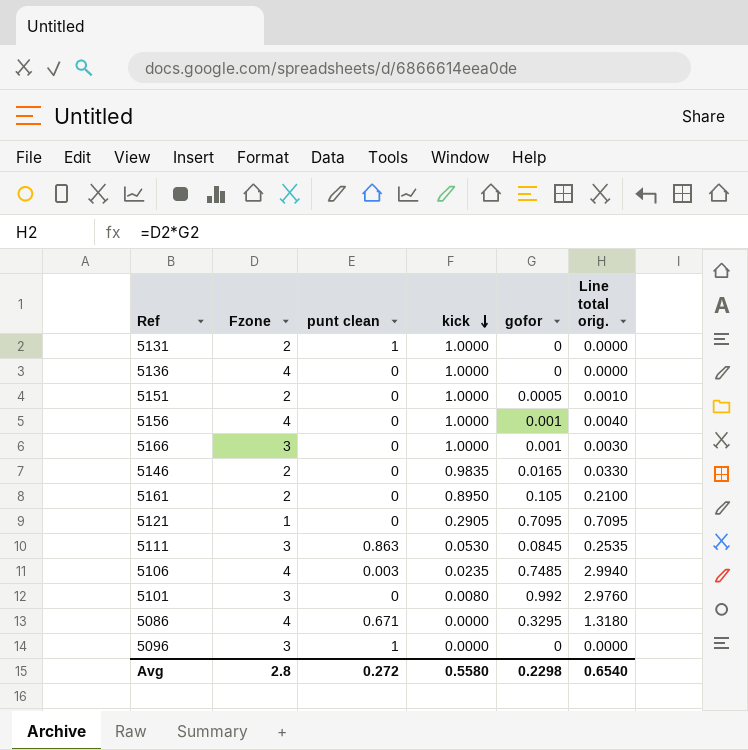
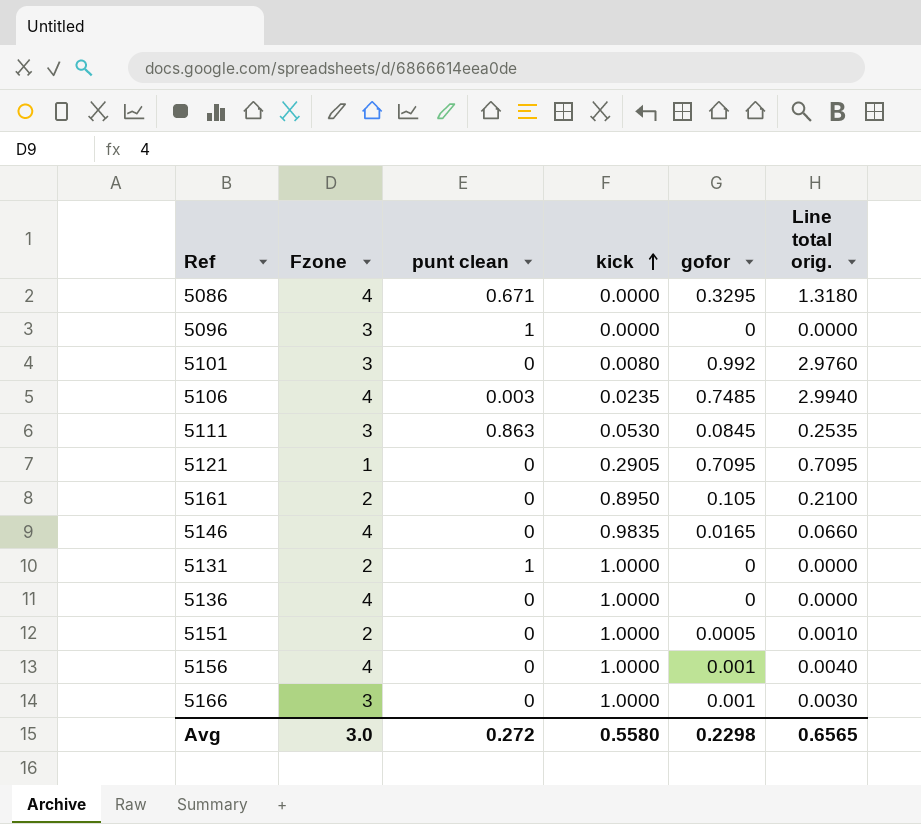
row order: kick descending -> kick ascending
5146 | Fzone: 2 -> 4
5146 | Line total orig.: 0.0330 -> 0.0660
Avg | Fzone: 2.8 -> 3.0
Avg | Line total orig.: 0.6540 -> 0.6565

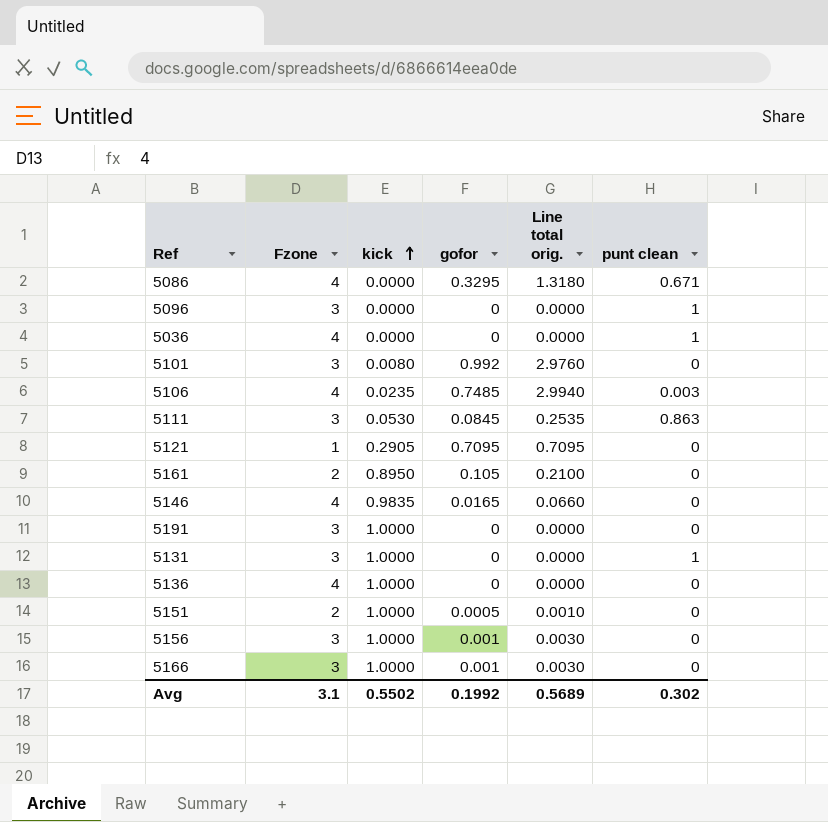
column punt clean | position: 3 -> 6
row 5036: none -> 4 | 0.0000 | 0 | 0.0000 | 1
row 5191: none -> 3 | 1.0000 | 0 | 0.0000 | 0
5131 | Fzone: 2 -> 3
5156 | Fzone: 4 -> 3
5156 | Line total orig.: 0.0040 -> 0.0030
Avg | Fzone: 3.0 -> 3.1
Avg | kick: 0.5580 -> 0.5502
Avg | gofor: 0.2298 -> 0.1992
Avg | Line total orig.: 0.6565 -> 0.5689
Avg | punt clean: 0.272 -> 0.302

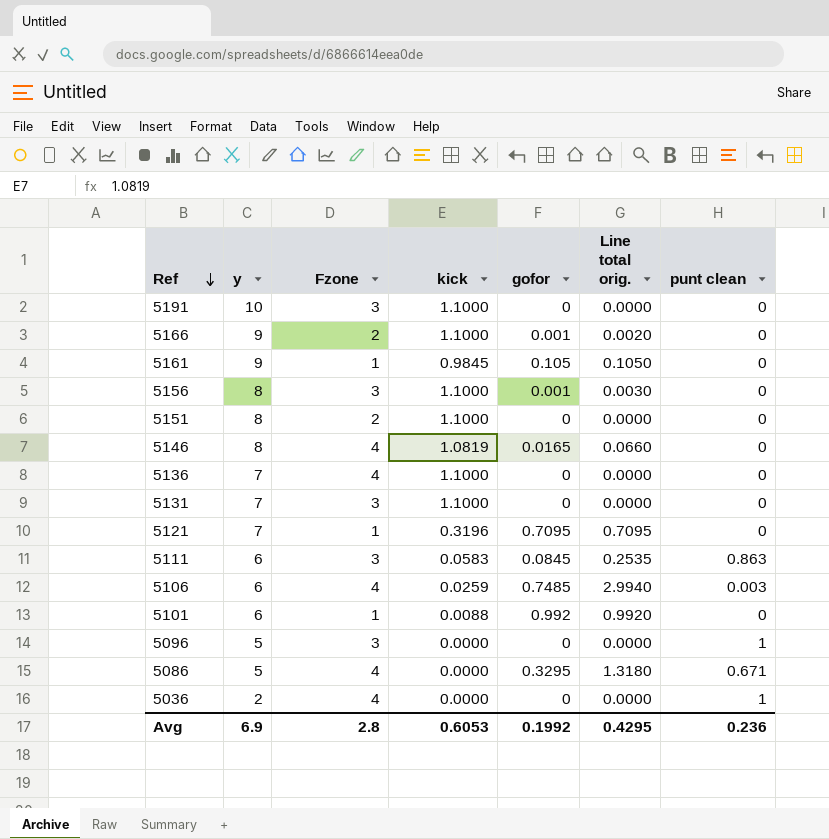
row order: kick ascending -> Ref descending
column y | position: none -> 2
5191 | kick: 1.0000 -> 1.1000
5166 | Fzone: 3 -> 2
5166 | kick: 1.0000 -> 1.1000
5166 | Line total orig.: 0.0030 -> 0.0020
5161 | Fzone: 2 -> 1
5161 | kick: 0.8950 -> 0.9845
5161 | Line total orig.: 0.2100 -> 0.1050
5156 | kick: 1.0000 -> 1.1000
5151 | kick: 1.0000 -> 1.1000
5151 | gofor: 0.0005 -> 0
5151 | Line total orig.: 0.0010 -> 0.0000
5146 | kick: 0.9835 -> 1.0819
5136 | kick: 1.0000 -> 1.1000
5131 | kick: 1.0000 -> 1.1000
5131 | punt clean: 1 -> 0
5121 | kick: 0.2905 -> 0.3196
5111 | kick: 0.0530 -> 0.0583
5106 | kick: 0.0235 -> 0.0259
5101 | Fzone: 3 -> 1
5101 | kick: 0.0080 -> 0.0088
5101 | Line total orig.: 2.9760 -> 0.9920
Avg | Fzone: 3.1 -> 2.8
Avg | kick: 0.5502 -> 0.6053
Avg | Line total orig.: 0.5689 -> 0.4295
Avg | punt clean: 0.302 -> 0.236

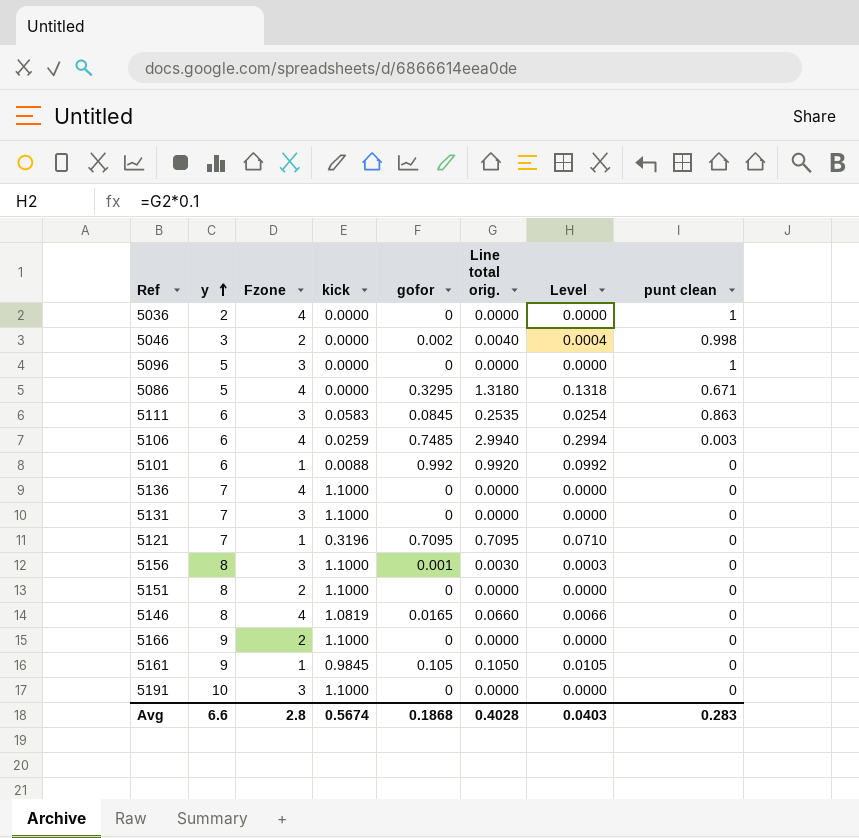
row order: Ref descending -> y ascending
column Level | formula: none -> [Line total orig.] * 0.1
row 5046: none -> 3 | 2 | 0.0000 | 0.002 | 0.0040 | 0.0004 | 0.998
5166 | gofor: 0.001 -> 0
5166 | Line total orig.: 0.0020 -> 0.0000
Avg | y: 6.9 -> 6.6
Avg | kick: 0.6053 -> 0.5674
Avg | gofor: 0.1992 -> 0.1868
Avg | Line total orig.: 0.4295 -> 0.4028
Avg | punt clean: 0.236 -> 0.283

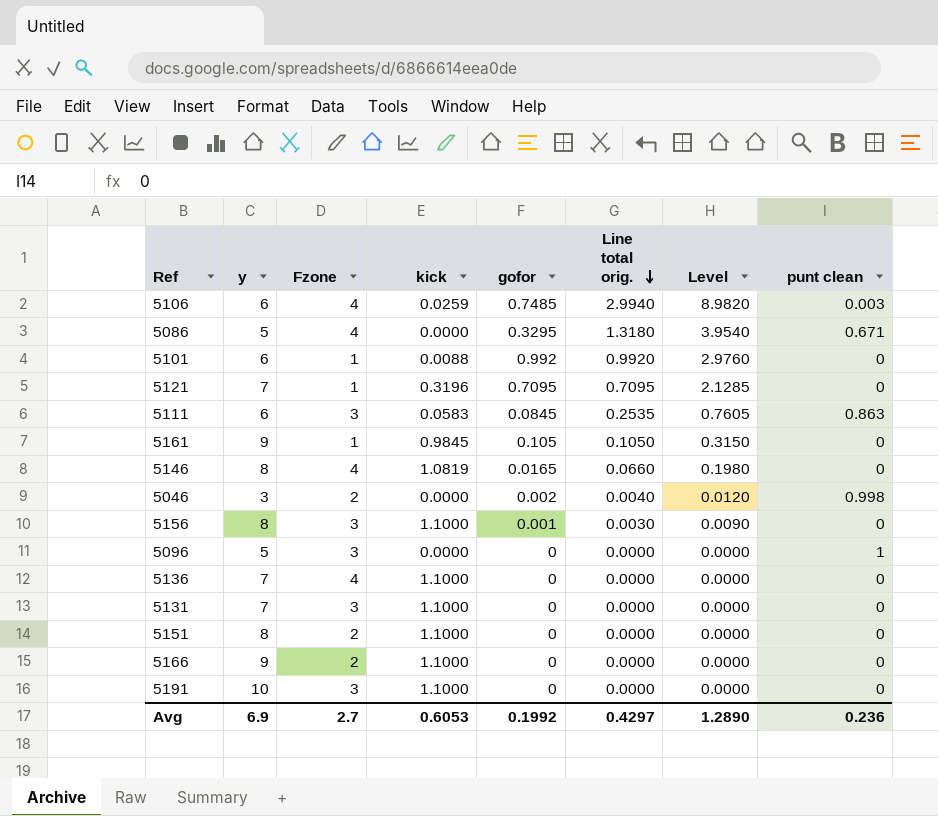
row order: y ascending -> Line total orig. descending
column Level | formula: [Line total orig.] * 0.1 -> [Line total orig.] * 3
row 5036: 2 | 4 | 0.0000 | 0 | 0.0000 | 0.0000 | 1 -> none
Avg | y: 6.6 -> 6.9
Avg | Fzone: 2.8 -> 2.7
Avg | kick: 0.5674 -> 0.6053
Avg | gofor: 0.1868 -> 0.1992
Avg | Line total orig.: 0.4028 -> 0.4297
Avg | Level: 0.0403 -> 1.2890
Avg | punt clean: 0.283 -> 0.236

